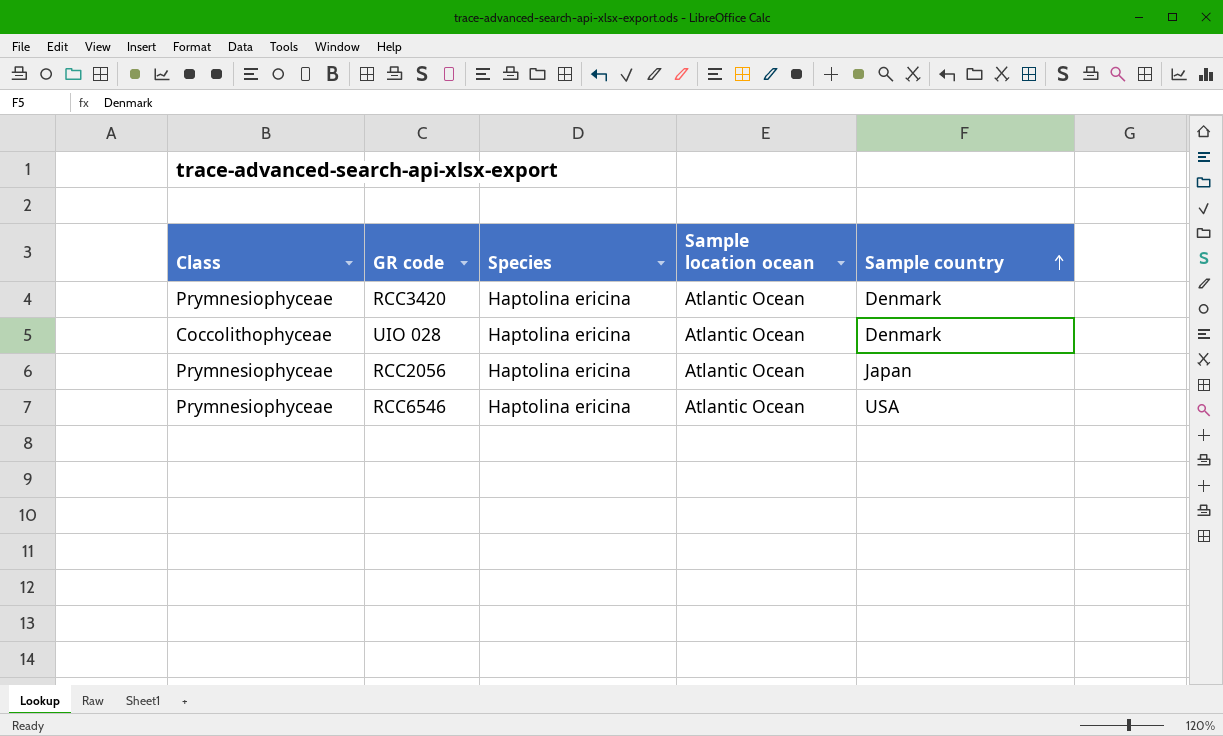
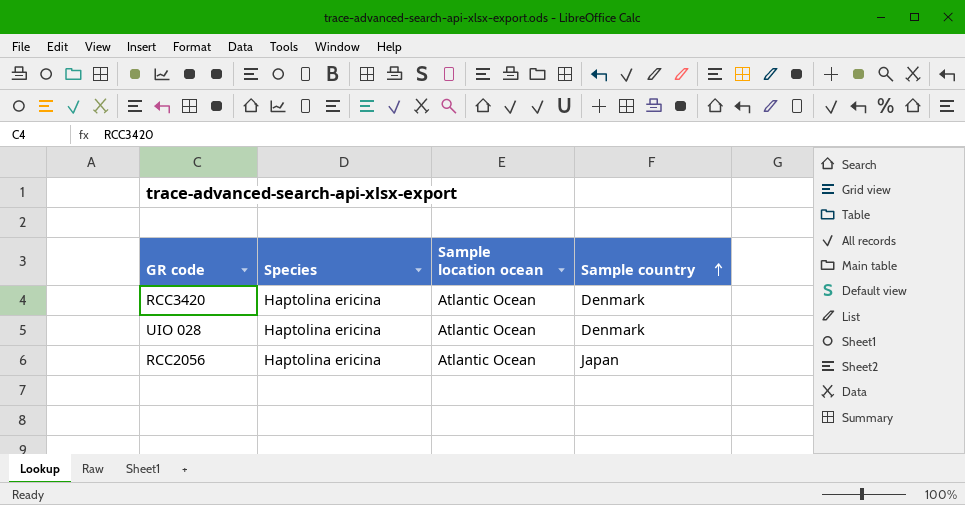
column Class | position: 1 -> none
row RCC6546: Prymnesiophyceae | Haptolina ericina | Atlantic Ocean | USA -> none

